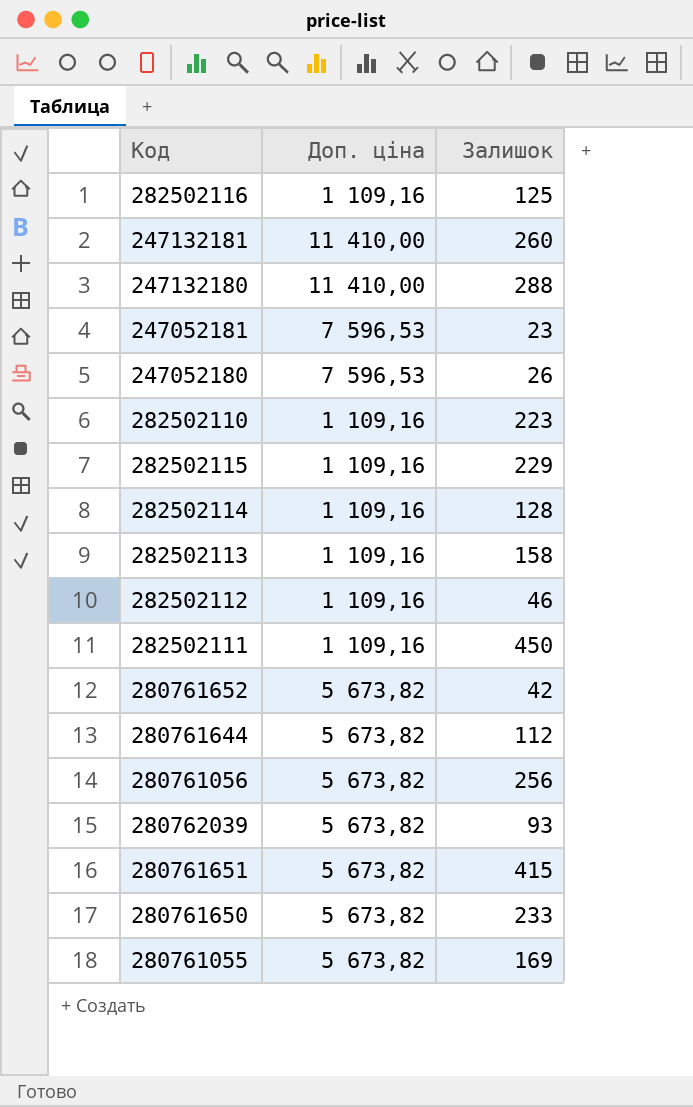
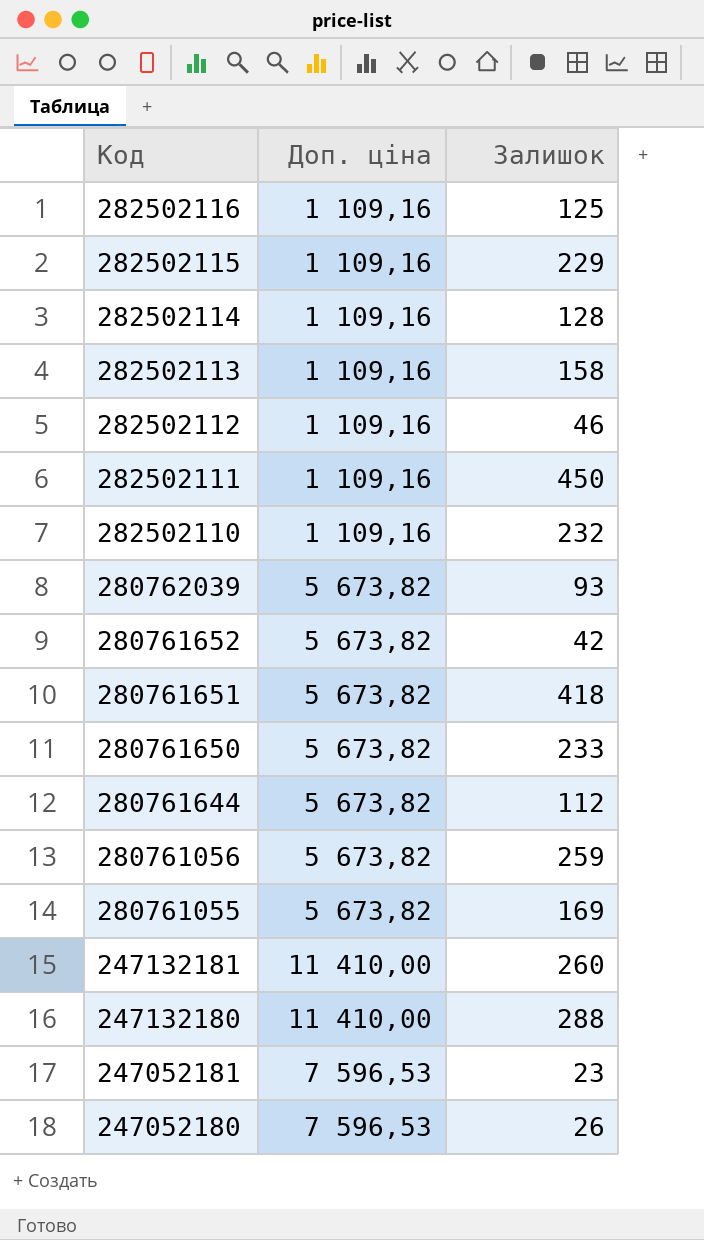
row order: none -> Код descending
282502110 | Залишок: 223 -> 232
280761651 | Залишок: 415 -> 418
280761056 | Залишок: 256 -> 259

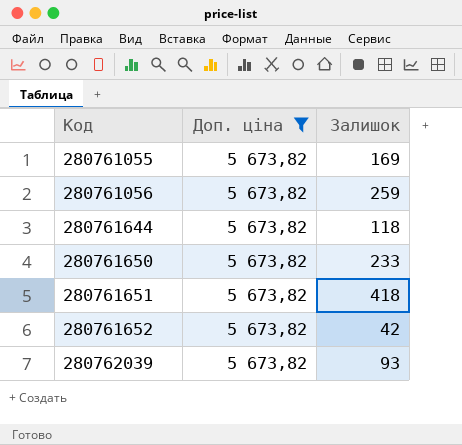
filter: none -> Доп. ціна = 5 673,82
row order: Код descending -> Код ascending
280761644 | Залишок: 112 -> 118

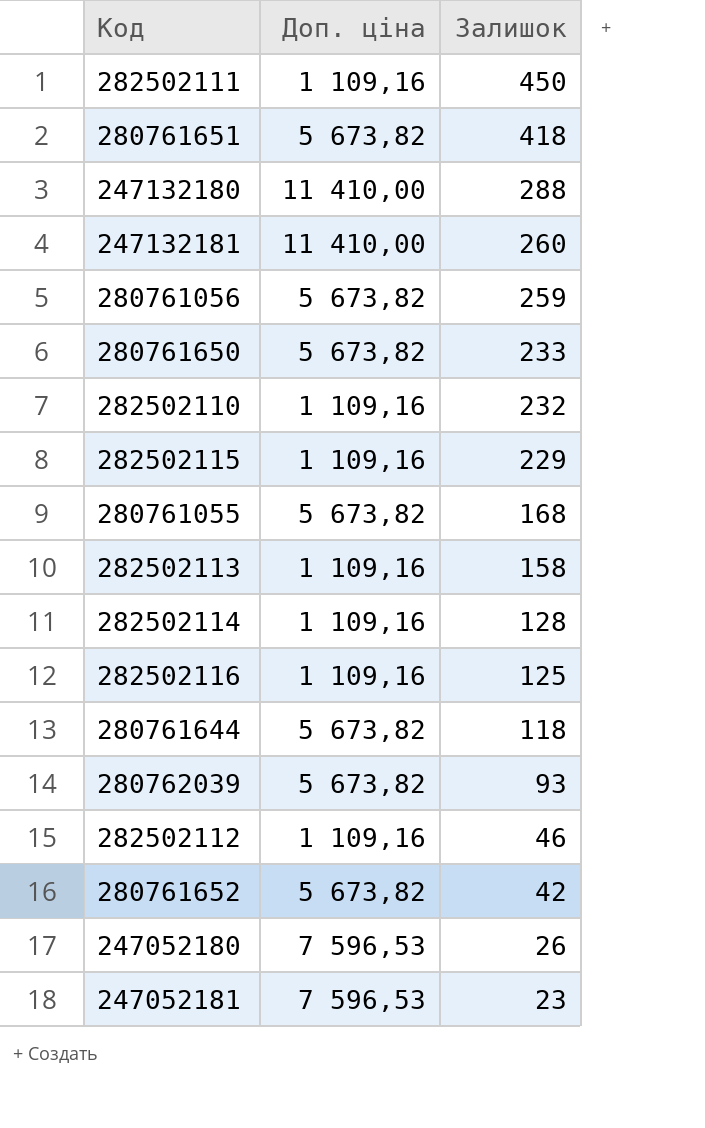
filter: Доп. ціна = 5 673,82 -> none
row order: Код ascending -> Залишок descending
280761055 | Залишок: 169 -> 168

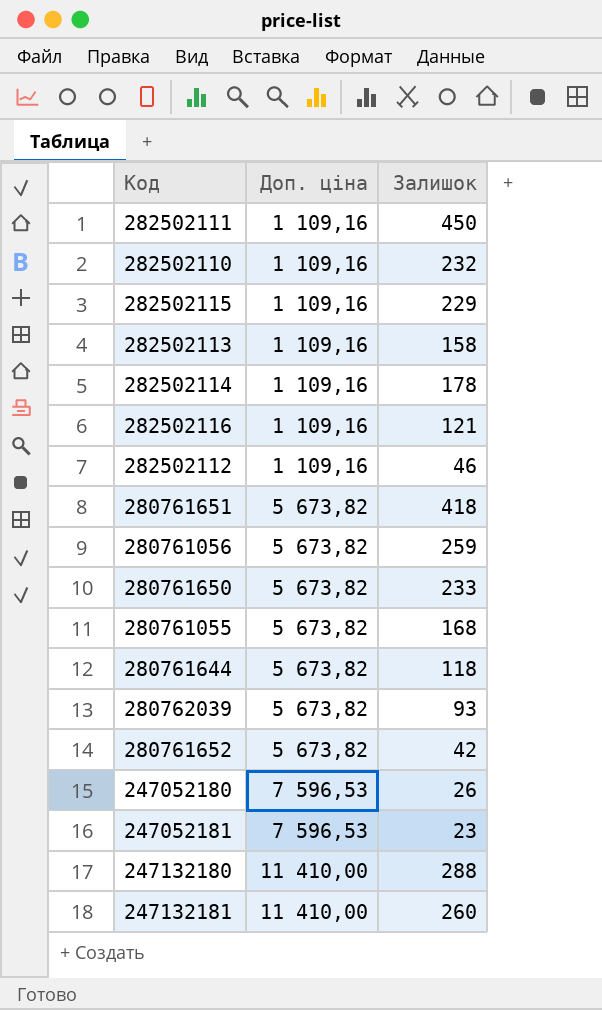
row order: Залишок descending -> Доп. ціна ascending
282502114 | Залишок: 128 -> 178
282502116 | Залишок: 125 -> 121

